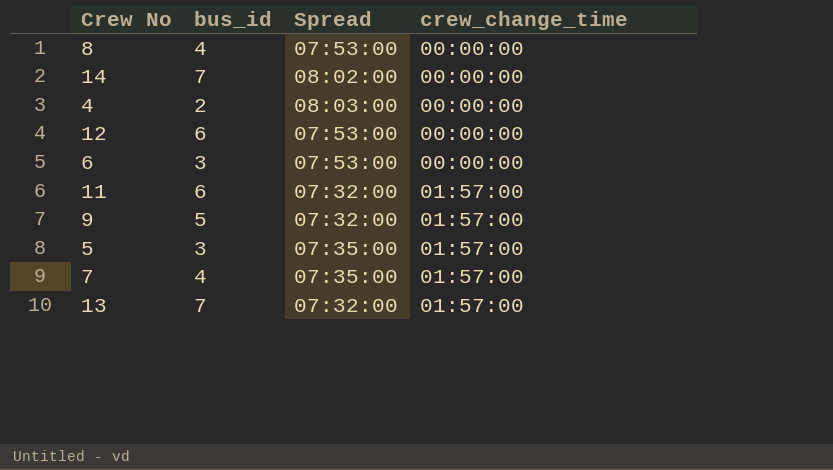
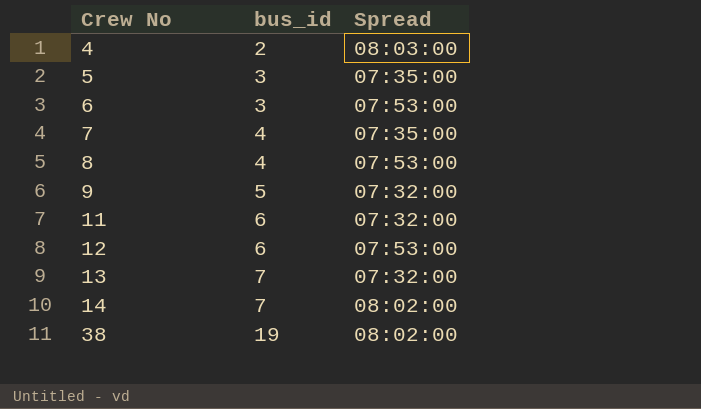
row order: crew_change_time ascending -> Crew No ascending
column crew_change_time | position: 4 -> none
row 38: none -> 19 | 08:02:00

